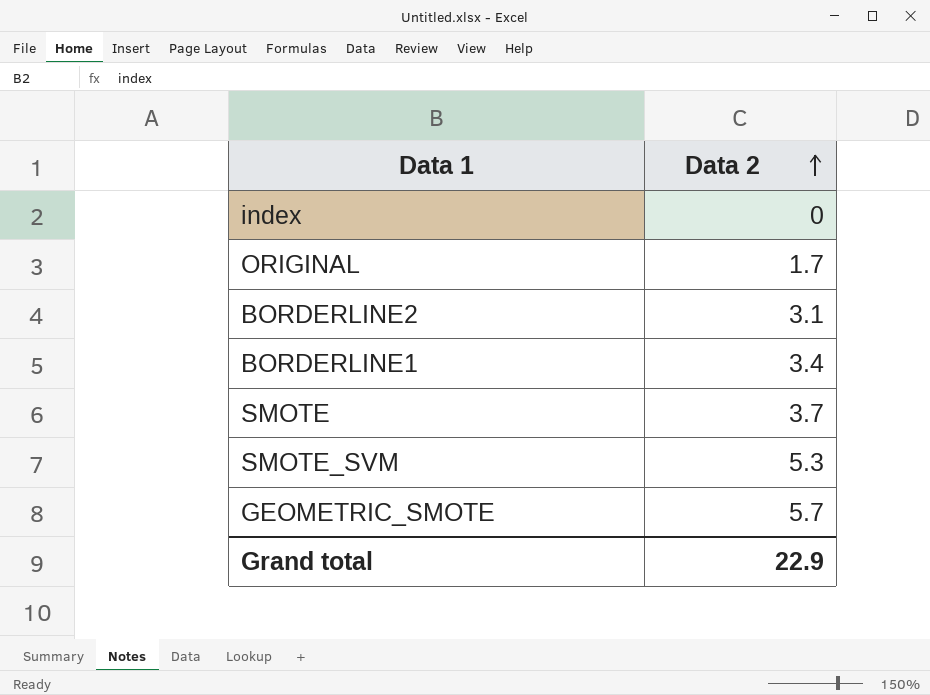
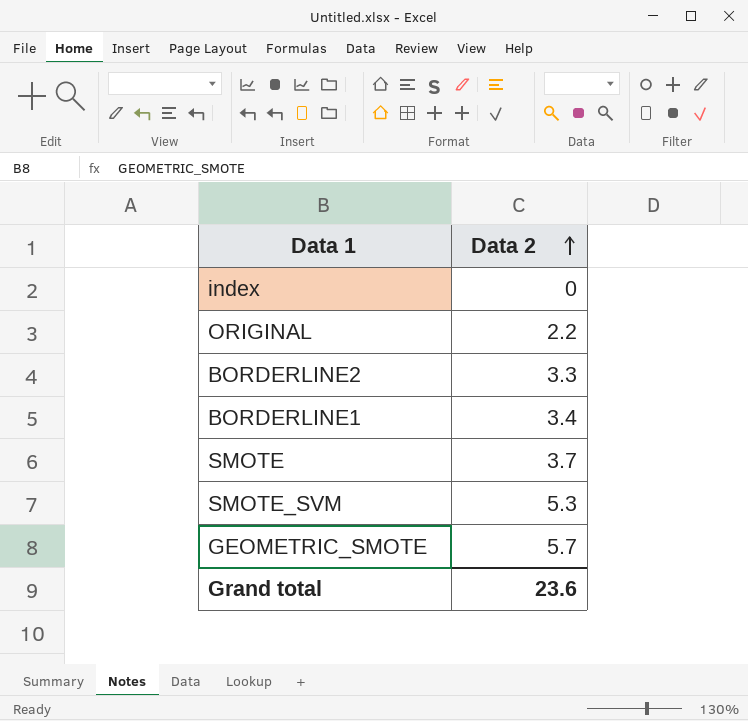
ORIGINAL | Data 2: 1.7 -> 2.2
BORDERLINE2 | Data 2: 3.1 -> 3.3
Grand total | Data 2: 22.9 -> 23.6

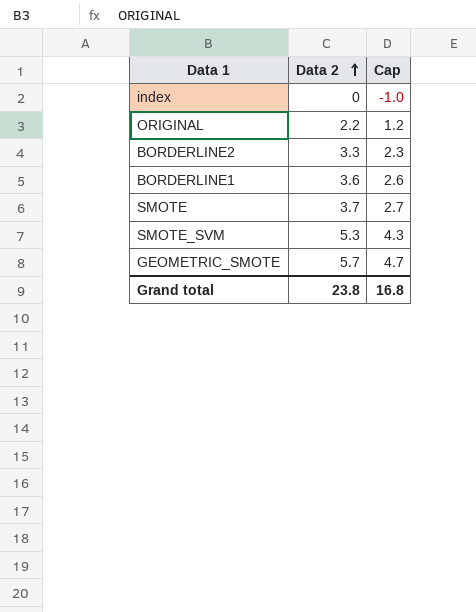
column Cap | formula: none -> [Data 2] - 1
BORDERLINE1 | Data 2: 3.4 -> 3.6
Grand total | Data 2: 23.6 -> 23.8

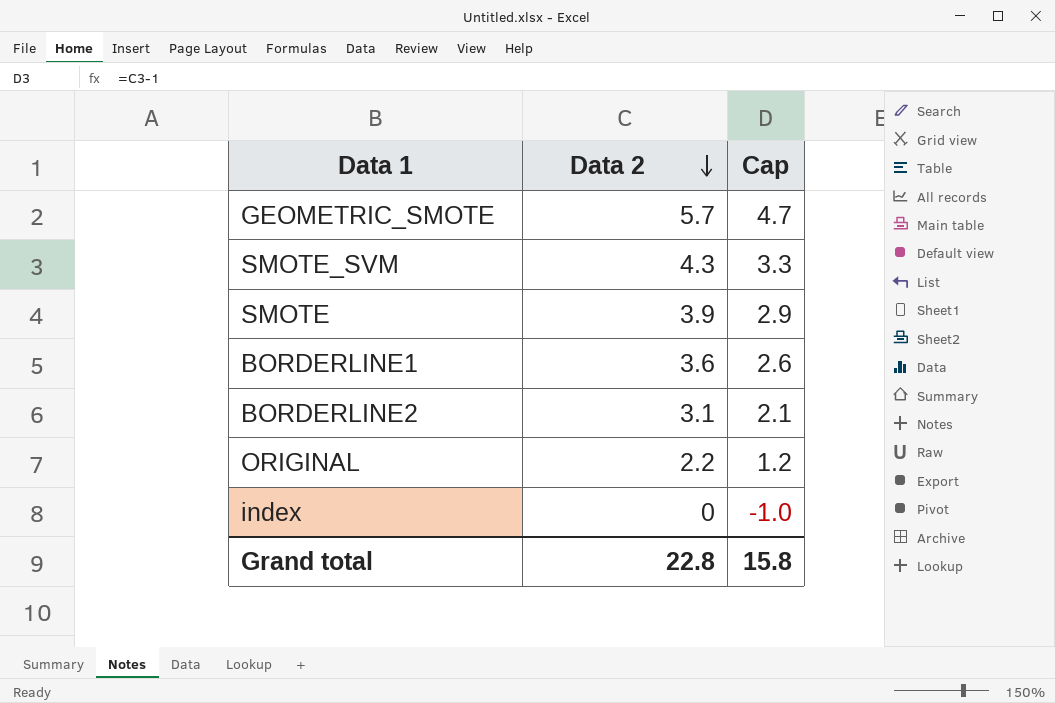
row order: Data 2 ascending -> Data 2 descending
SMOTE_SVM | Data 2: 5.3 -> 4.3
SMOTE_SVM | Cap: 4.3 -> 3.3
SMOTE | Data 2: 3.7 -> 3.9
SMOTE | Cap: 2.7 -> 2.9
BORDERLINE2 | Data 2: 3.3 -> 3.1
BORDERLINE2 | Cap: 2.3 -> 2.1
Grand total | Data 2: 23.8 -> 22.8
Grand total | Cap: 16.8 -> 15.8

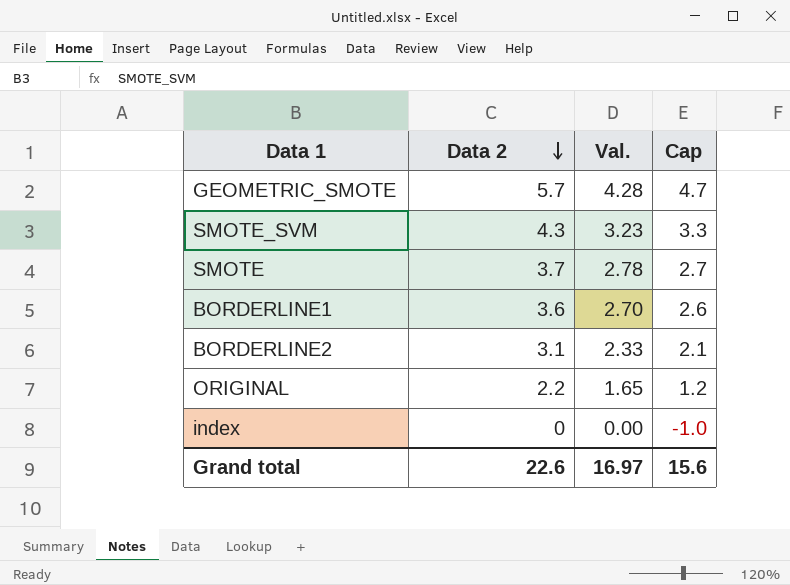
column Val. | formula: none -> [Data 2] * 0.75
SMOTE | Data 2: 3.9 -> 3.7
SMOTE | Cap: 2.9 -> 2.7
Grand total | Data 2: 22.8 -> 22.6
Grand total | Cap: 15.8 -> 15.6

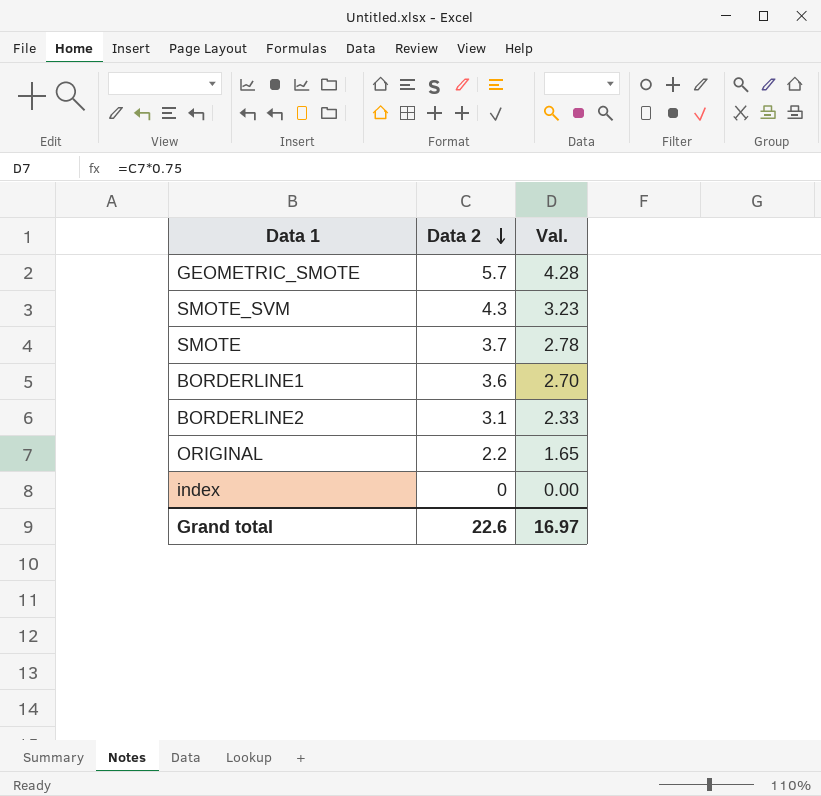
column Cap | formula: [Data 2] - 1 -> none

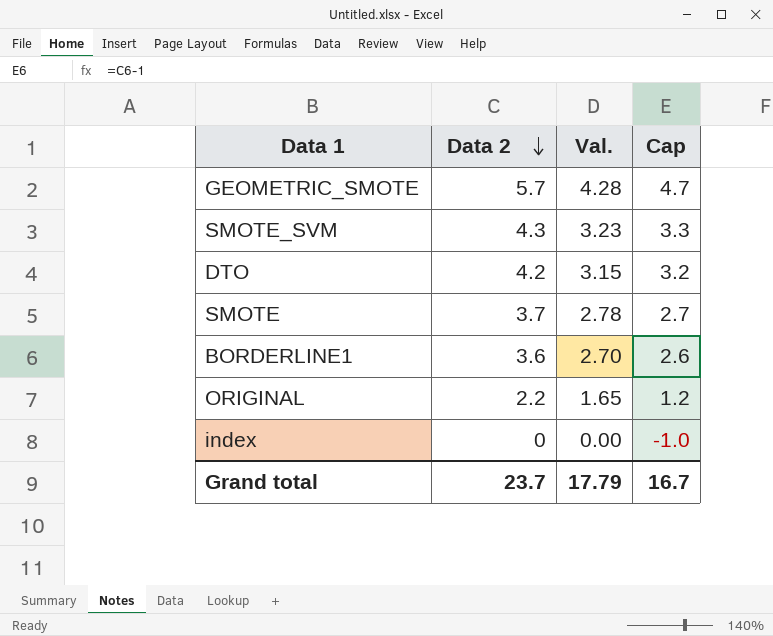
column Cap | formula: none -> [Data 2] - 1
row BORDERLINE2: 3.1 | 2.33 -> none
row DTO: none -> 4.2 | 3.15 | 3.2
Grand total | Data 2: 22.6 -> 23.7
Grand total | Val.: 16.97 -> 17.79

